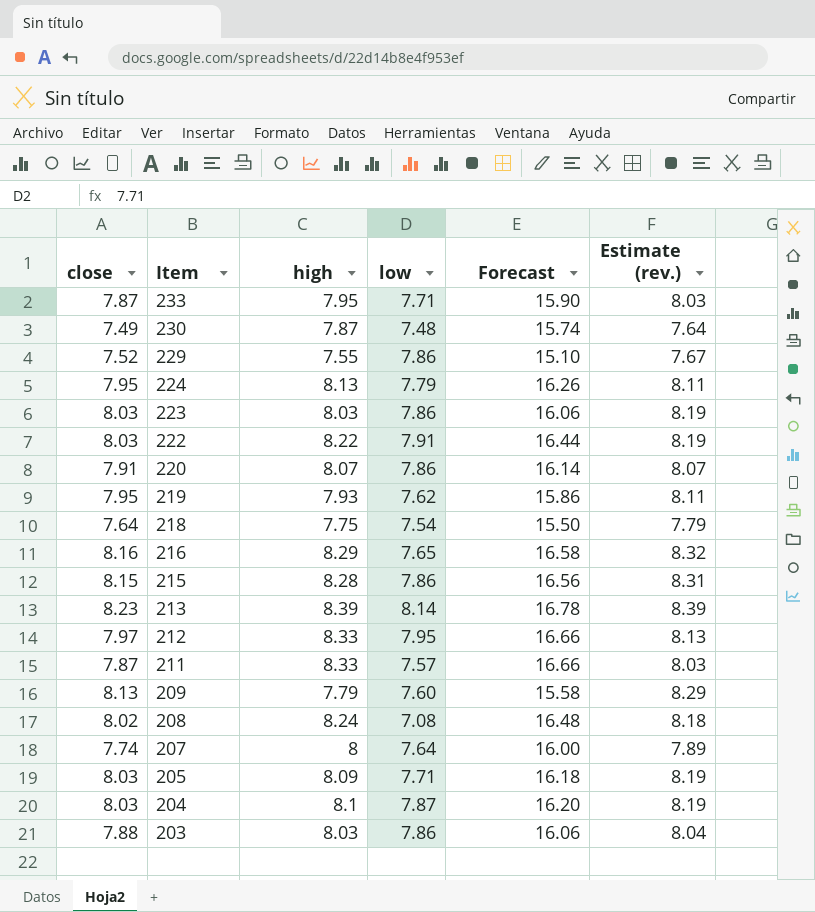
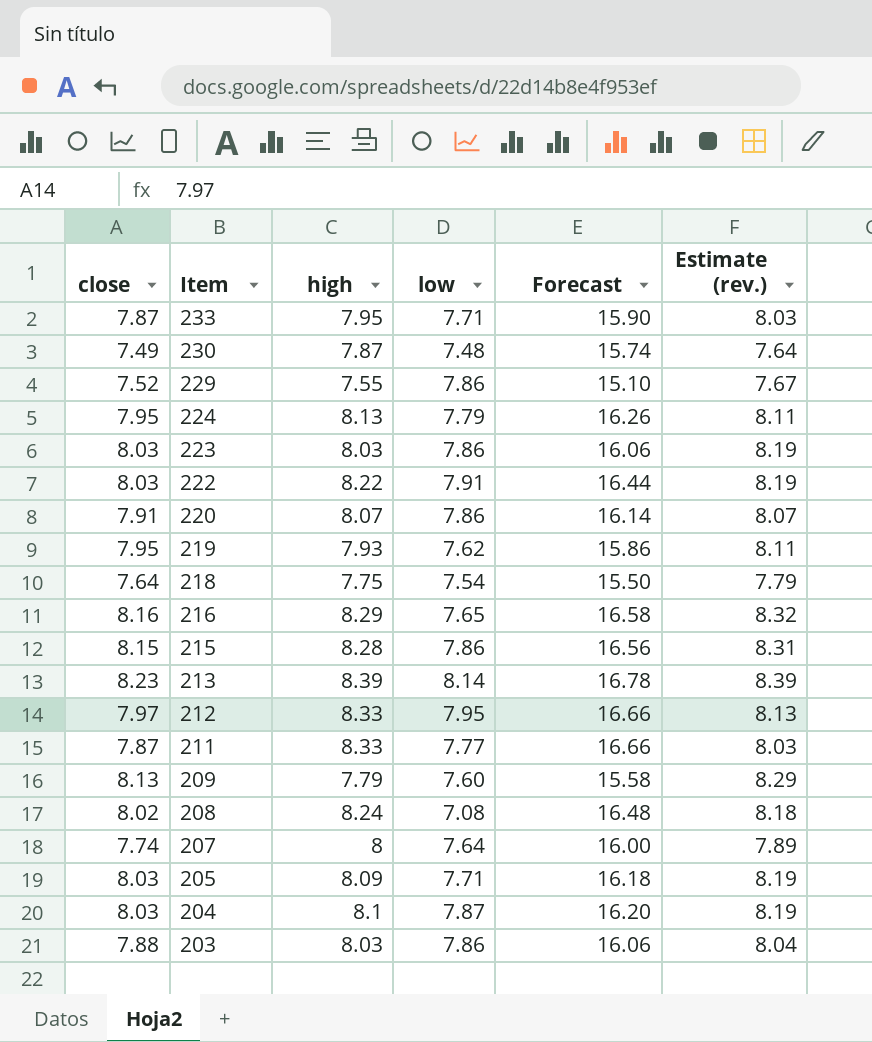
211 | low: 7.57 -> 7.77

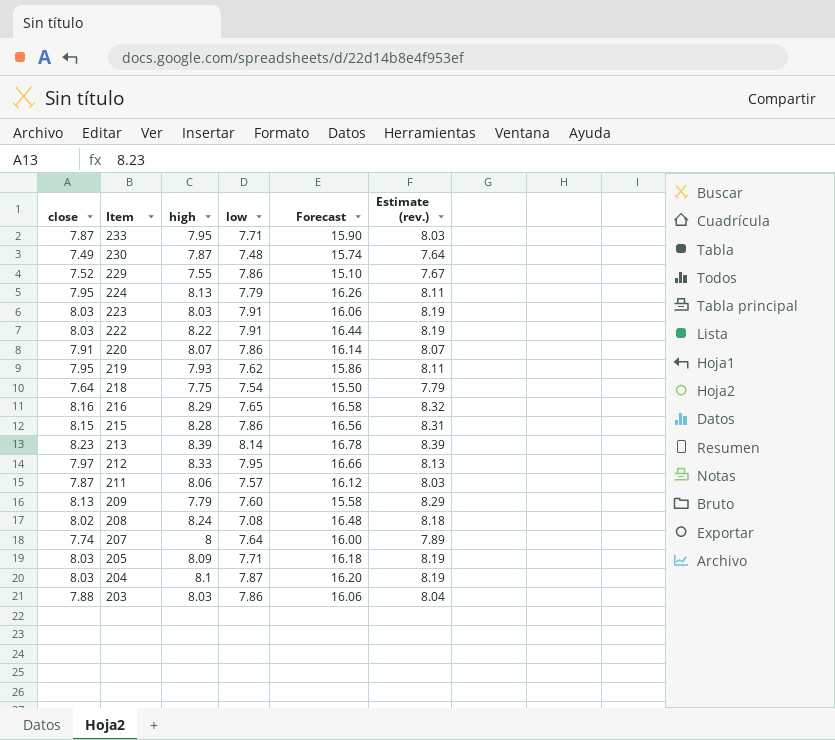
223 | low: 7.86 -> 7.91
211 | high: 8.33 -> 8.06
211 | low: 7.77 -> 7.57
211 | Forecast: 16.66 -> 16.12

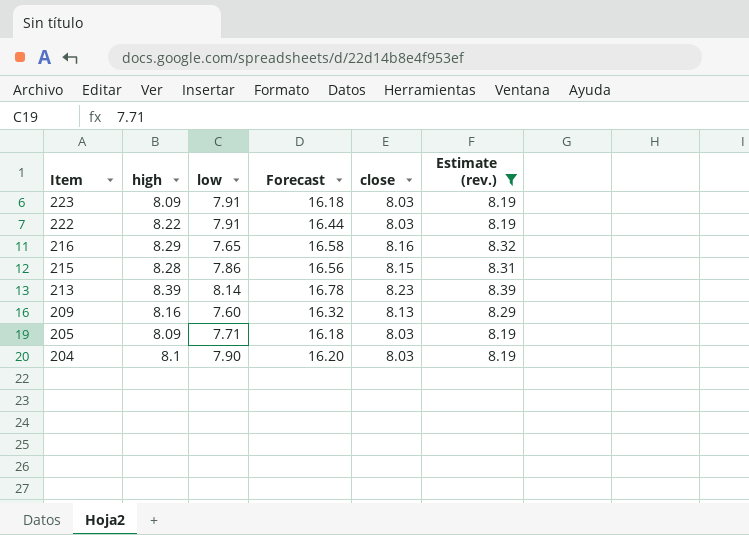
filter: none -> Estimate (rev.) >= 8.19
column close | position: 1 -> 5
223 | high: 8.03 -> 8.09
223 | Forecast: 16.06 -> 16.18
209 | high: 7.79 -> 8.16
209 | Forecast: 15.58 -> 16.32
204 | low: 7.87 -> 7.90

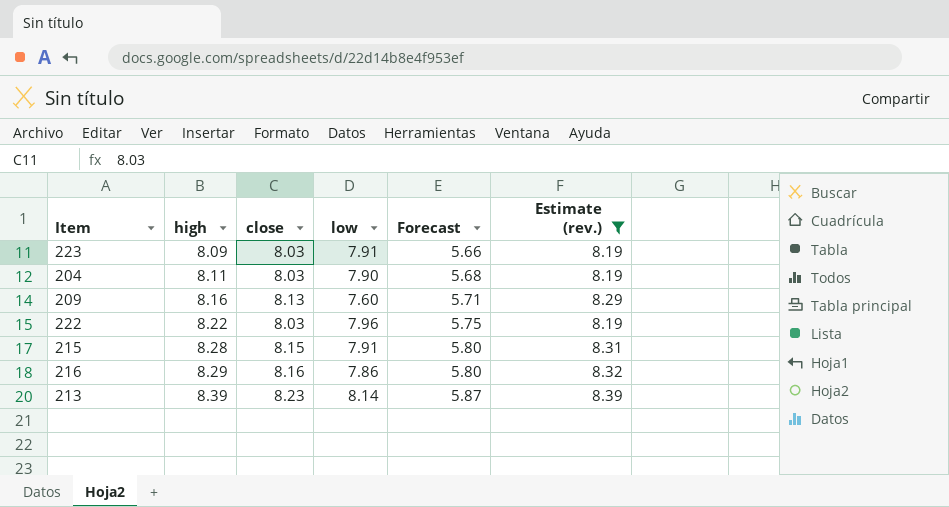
row order: Item descending -> high ascending
column close | position: 5 -> 3
column Forecast | formula: [high] * 2 -> [high] * 0.7
row 205: 8.09 | 7.71 | 16.18 | 8.03 | 8.19 -> none
204 | high: 8.1 -> 8.11
222 | low: 7.91 -> 7.96
215 | low: 7.86 -> 7.91
216 | low: 7.65 -> 7.86

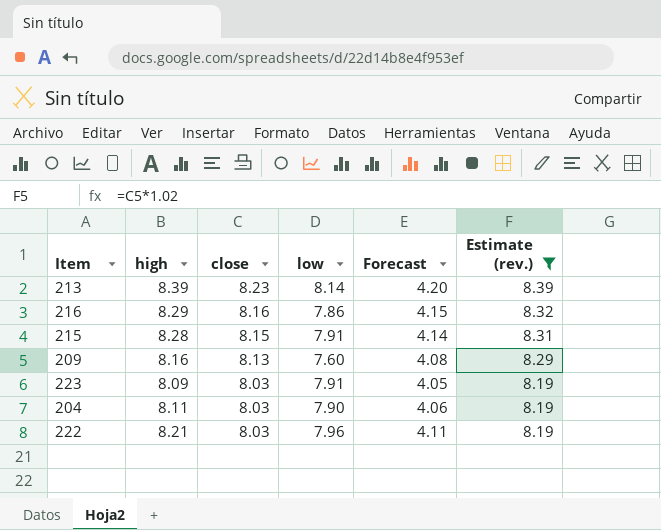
row order: high ascending -> close descending
column Forecast | formula: [high] * 0.7 -> [high] * 0.5
222 | high: 8.22 -> 8.21

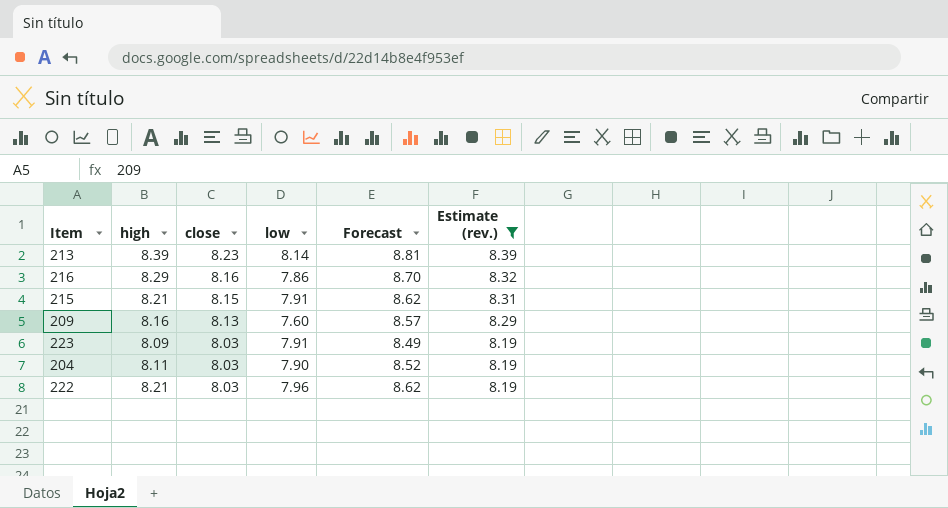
column Forecast | formula: [high] * 0.5 -> [high] * 1.05
215 | high: 8.28 -> 8.21

